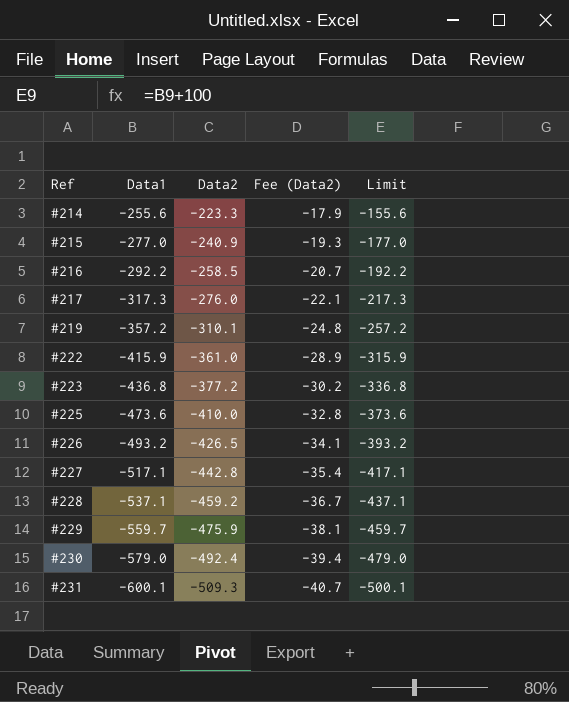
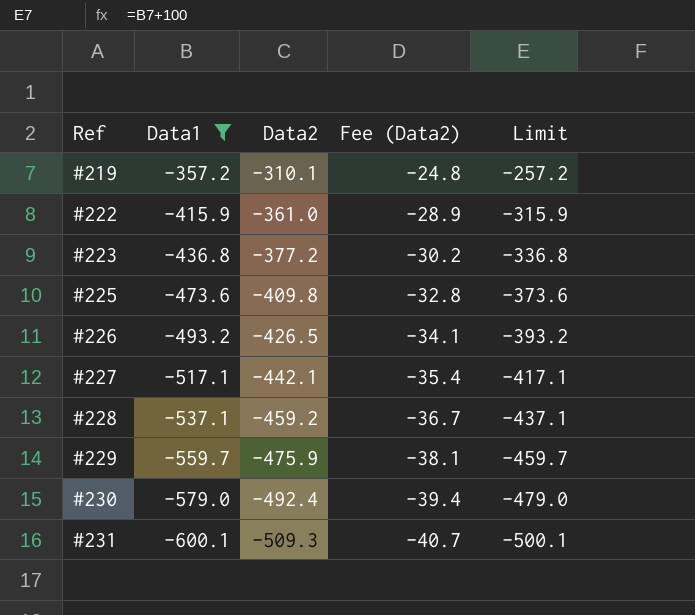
filter: none -> Data1 <= -357.2
#225 | Data2: -410.0 -> -409.8
#227 | Data2: -442.8 -> -442.1

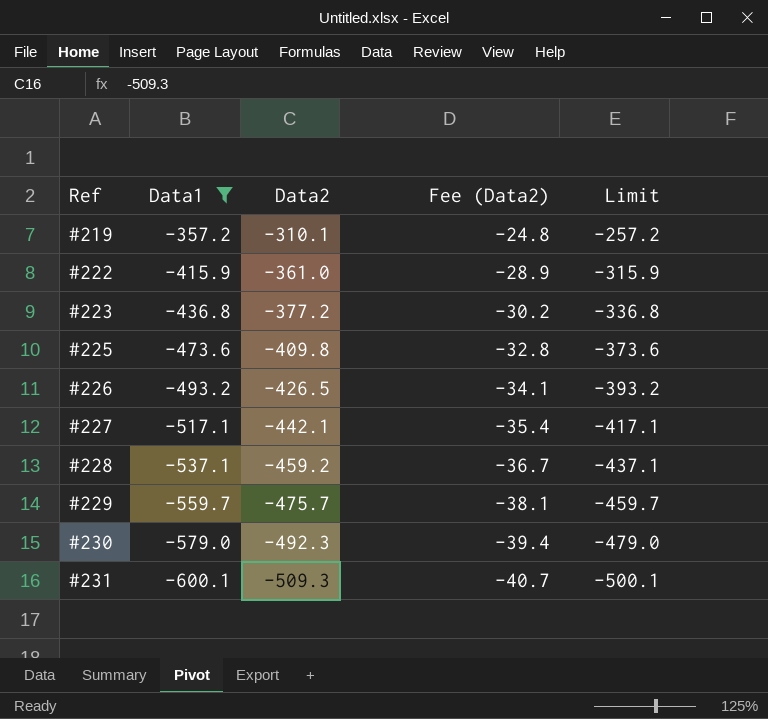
#229 | Data2: -475.9 -> -475.7
#230 | Data2: -492.4 -> -492.3

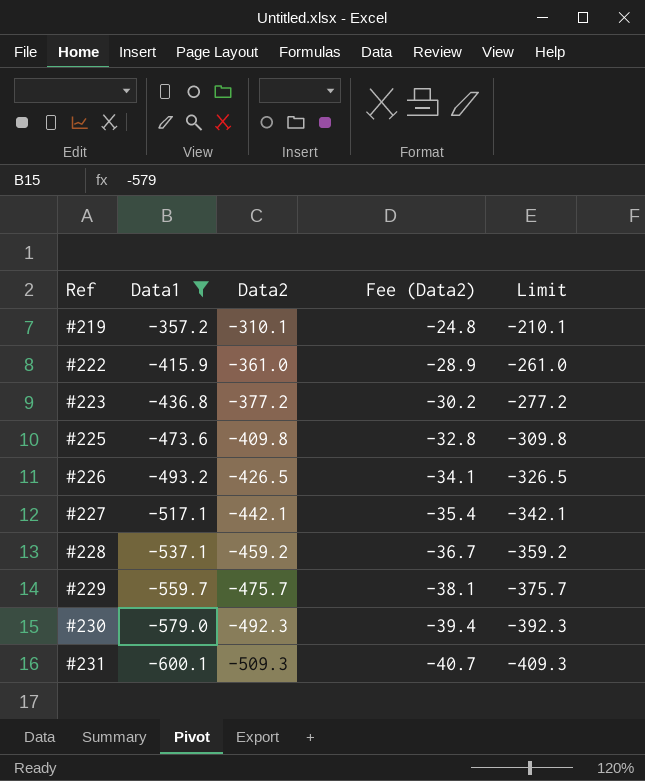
column Limit | formula: [Data1] + 100 -> [Data2] + 100

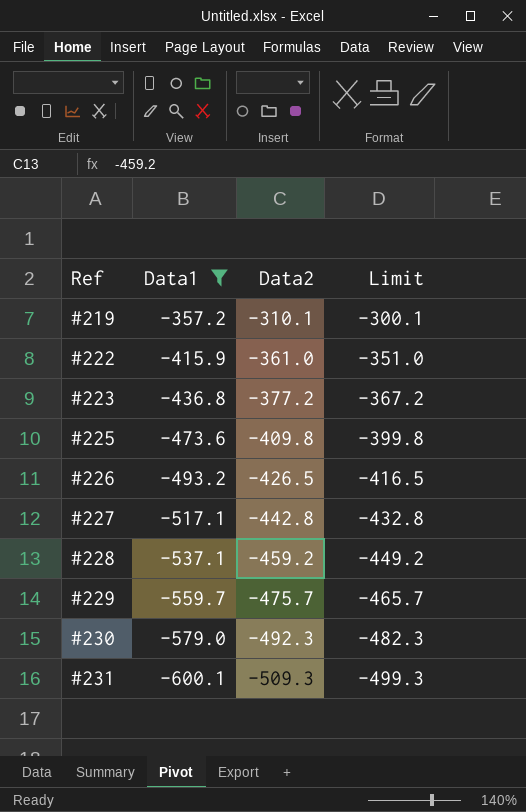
column Fee (Data2) | formula: [Data2] * 0.08 -> none
column Limit | formula: [Data2] + 100 -> [Data2] + 10
#227 | Data2: -442.1 -> -442.8

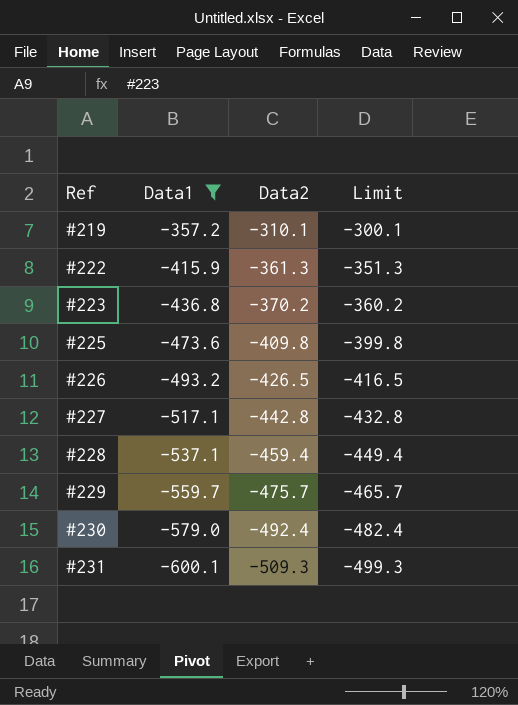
#222 | Data2: -361.0 -> -361.3
#222 | Limit: -351.0 -> -351.3
#223 | Data2: -377.2 -> -370.2
#223 | Limit: -367.2 -> -360.2
#228 | Data2: -459.2 -> -459.4
#228 | Limit: -449.2 -> -449.4
#230 | Data2: -492.3 -> -492.4
#230 | Limit: -482.3 -> -482.4

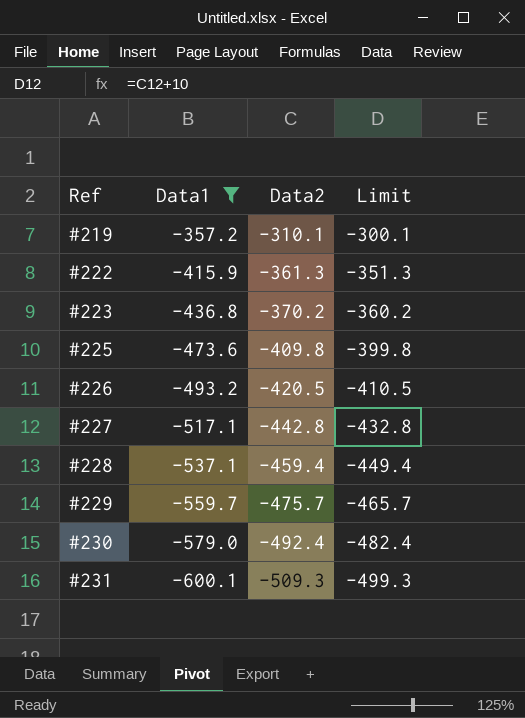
#226 | Data2: -426.5 -> -420.5
#226 | Limit: -416.5 -> -410.5

